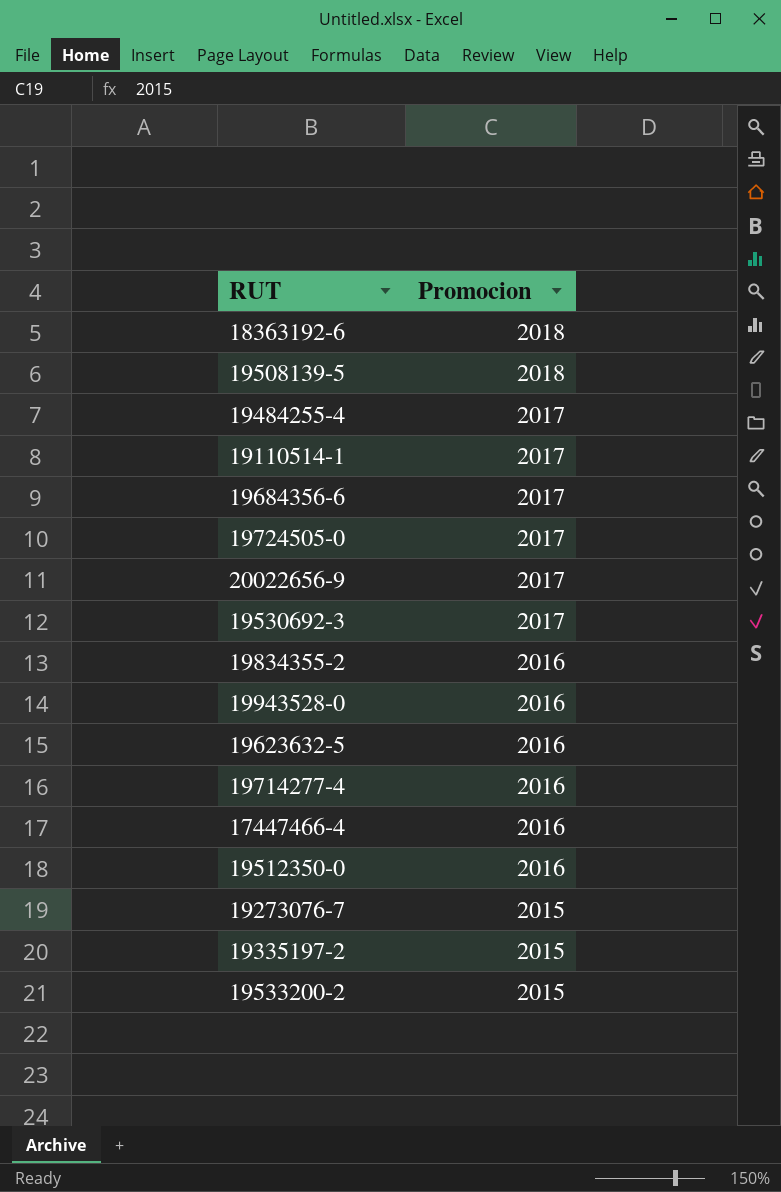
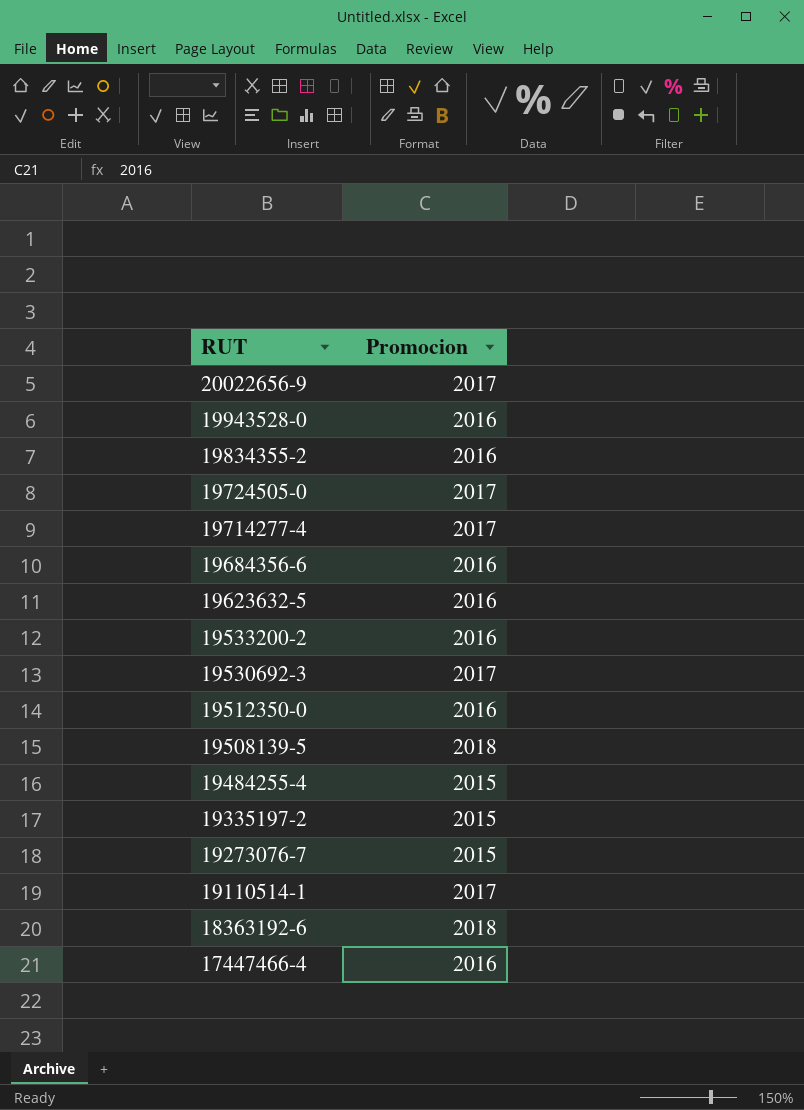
row order: Promocion descending -> RUT descending
19714277-4 | Promocion: 2016 -> 2017
19684356-6 | Promocion: 2017 -> 2016
19533200-2 | Promocion: 2015 -> 2016
19484255-4 | Promocion: 2017 -> 2015

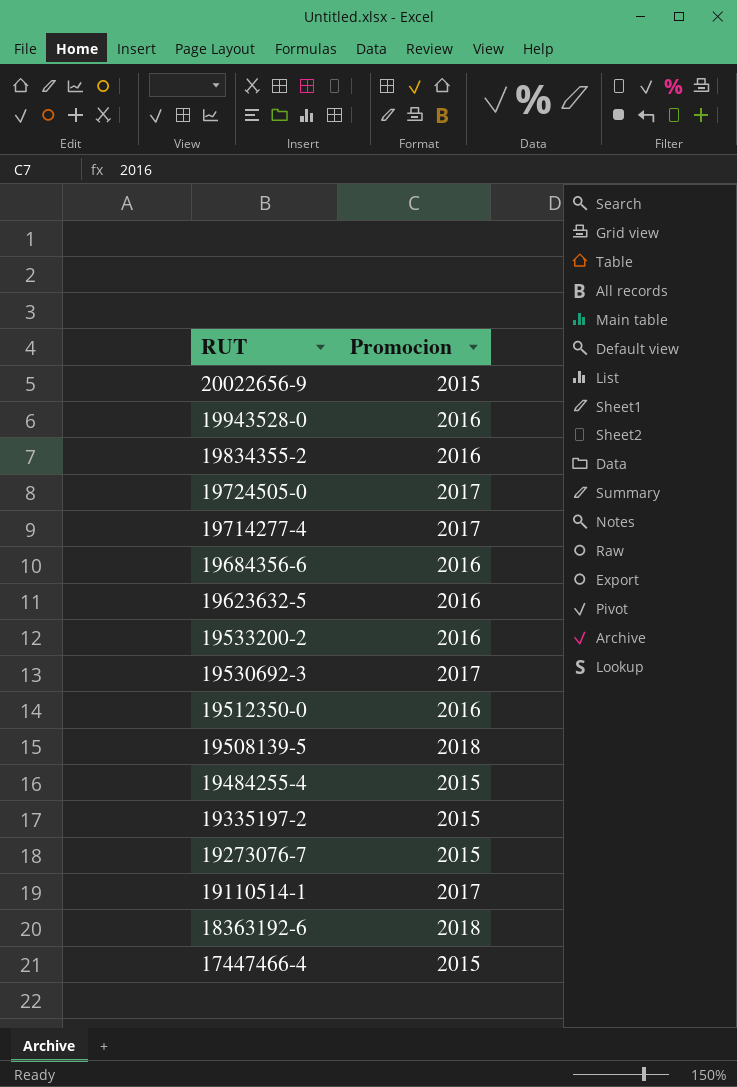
20022656-9 | Promocion: 2017 -> 2015
17447466-4 | Promocion: 2016 -> 2015

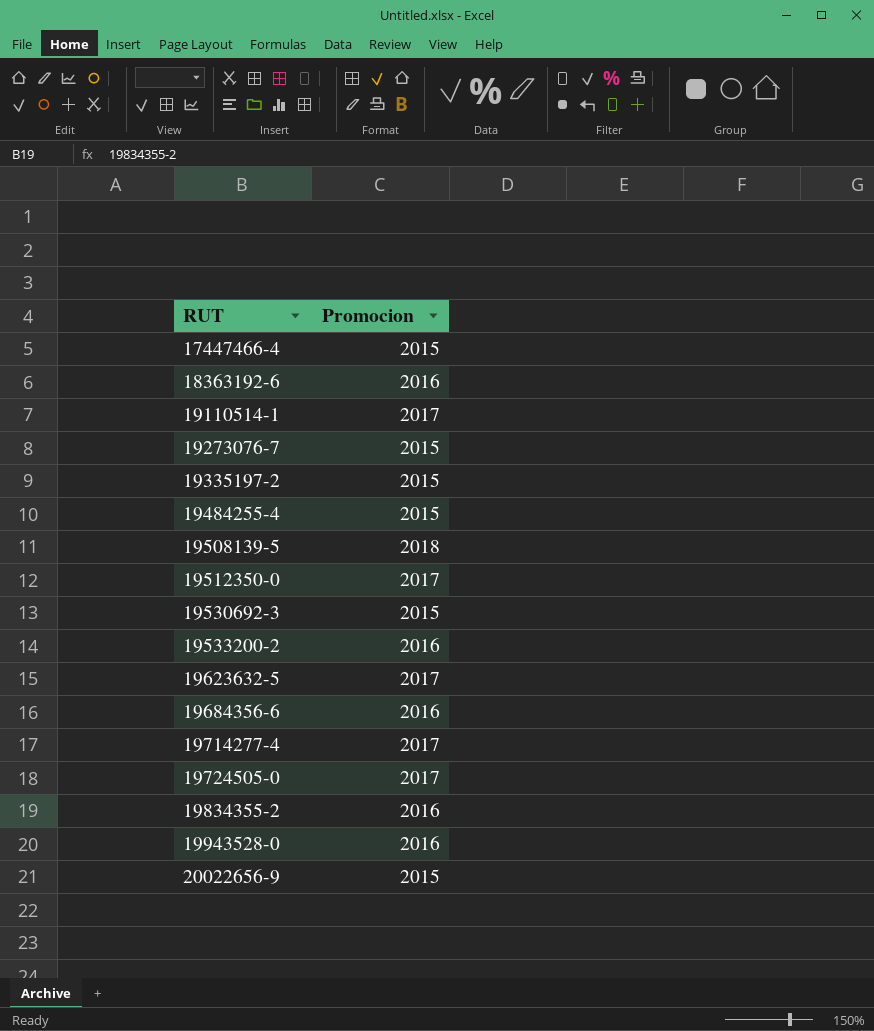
row order: RUT descending -> RUT ascending
18363192-6 | Promocion: 2018 -> 2016
19512350-0 | Promocion: 2016 -> 2017
19530692-3 | Promocion: 2017 -> 2015
19623632-5 | Promocion: 2016 -> 2017

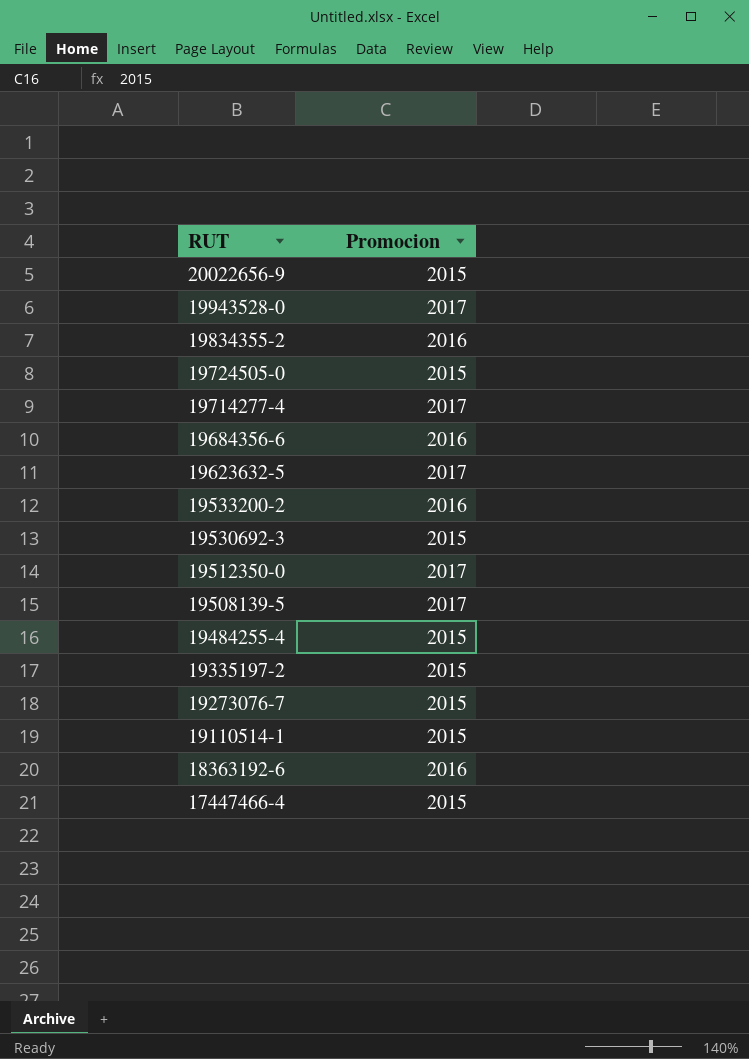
row order: RUT ascending -> RUT descending
19943528-0 | Promocion: 2016 -> 2017
19724505-0 | Promocion: 2017 -> 2015
19508139-5 | Promocion: 2018 -> 2017
19110514-1 | Promocion: 2017 -> 2015

